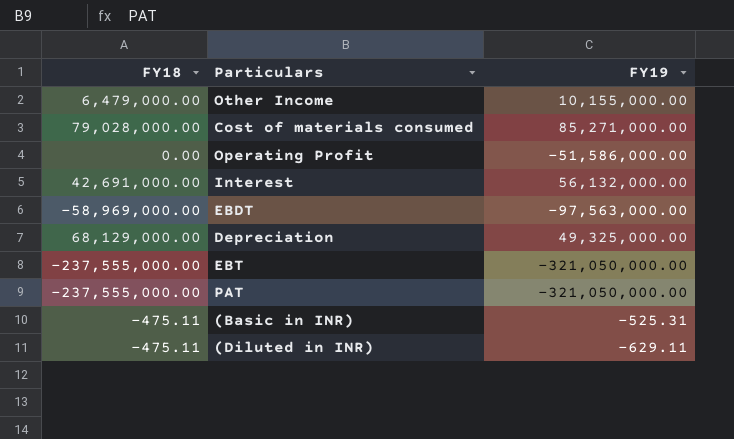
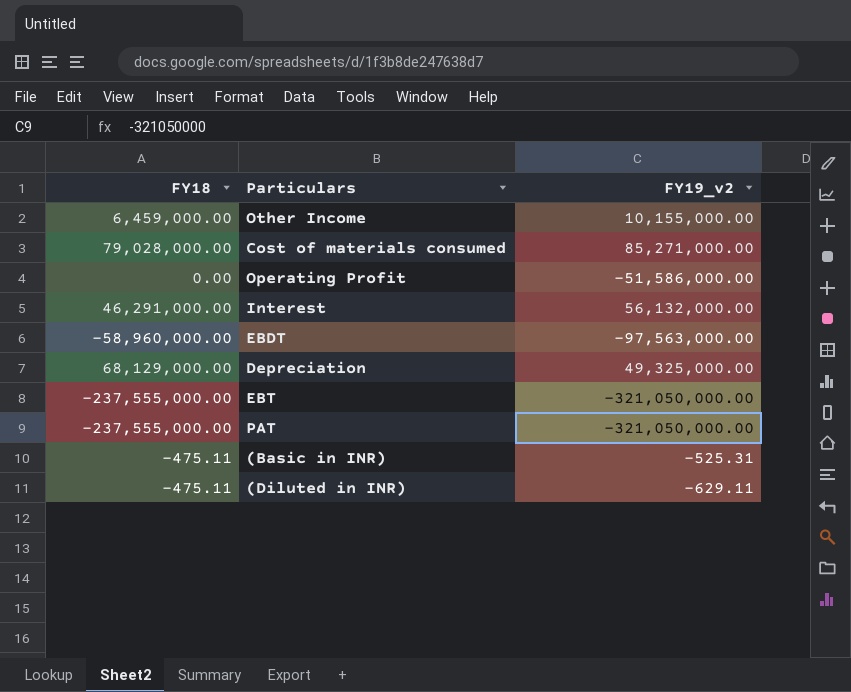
column name: FY19 -> FY19_v2
Other Income | FY18: 6,479,000.00 -> 6,459,000.00
Interest | FY18: 42,691,000.00 -> 46,291,000.00
EBDT | FY18: -58,969,000.00 -> -58,960,000.00

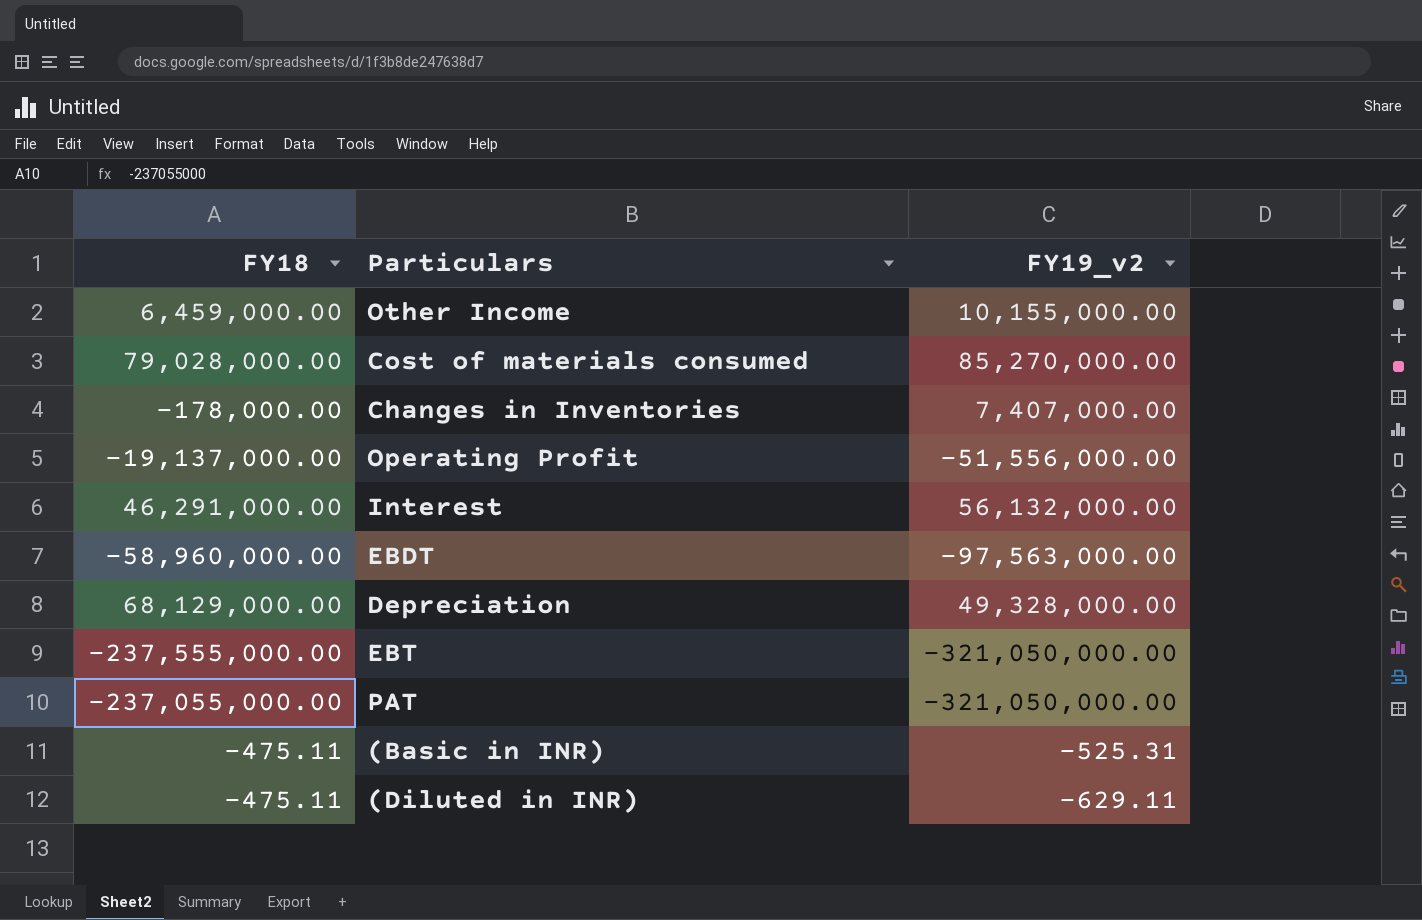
Cost of materials consumed | FY19_v2: 85,271,000.00 -> 85,270,000.00
row Changes in Inventories: none -> -178,000.00 | 7,407,000.00
Operating Profit | FY18: 0.00 -> -19,137,000.00
Operating Profit | FY19_v2: -51,586,000.00 -> -51,556,000.00
Depreciation | FY19_v2: 49,325,000.00 -> 49,328,000.00
PAT | FY18: -237,555,000.00 -> -237,055,000.00

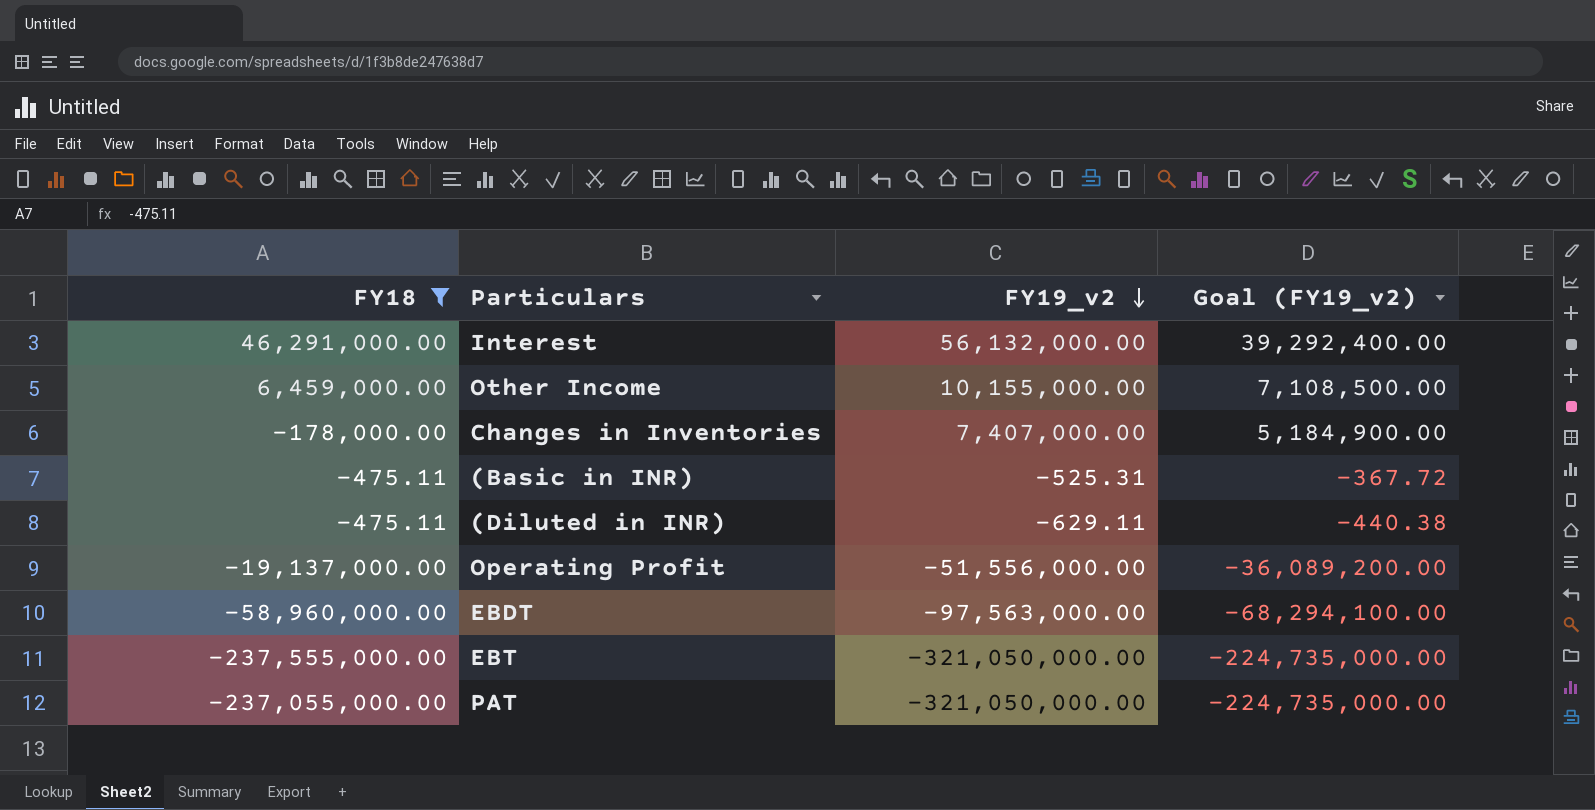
filter: none -> FY18 <= 46,291,000.00
row order: none -> FY19_v2 descending
column Goal (FY19_v2) | formula: none -> [FY19_v2] * 0.7

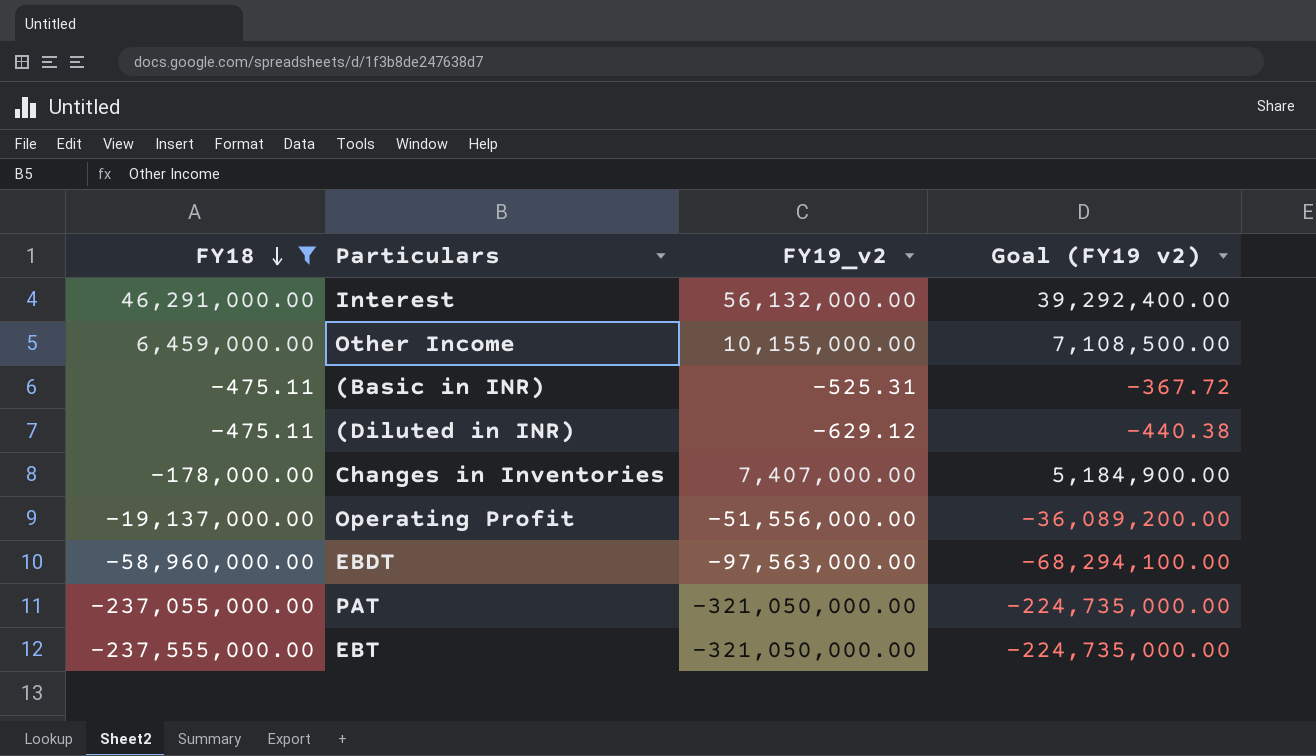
row order: FY19_v2 descending -> FY18 descending
column name: Goal (FY19_v2) -> Goal (FY19 v2)
(Diluted in INR) | FY19_v2: -629.11 -> -629.12

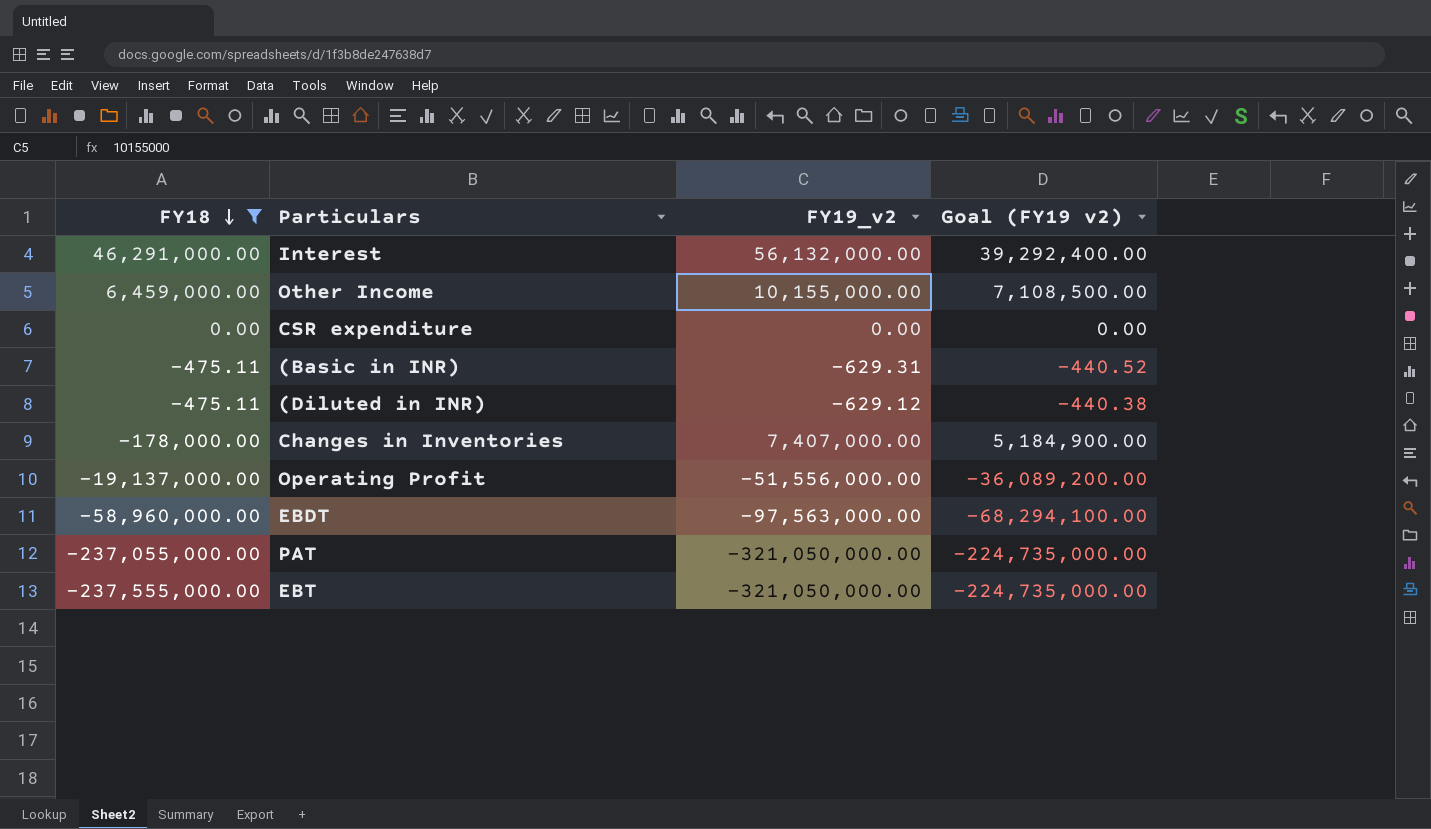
row CSR expenditure: none -> 0.00 | 0.00 | 0.00
(Basic in INR) | FY19_v2: -525.31 -> -629.31
(Basic in INR) | Goal (FY19 v2): -367.72 -> -440.52

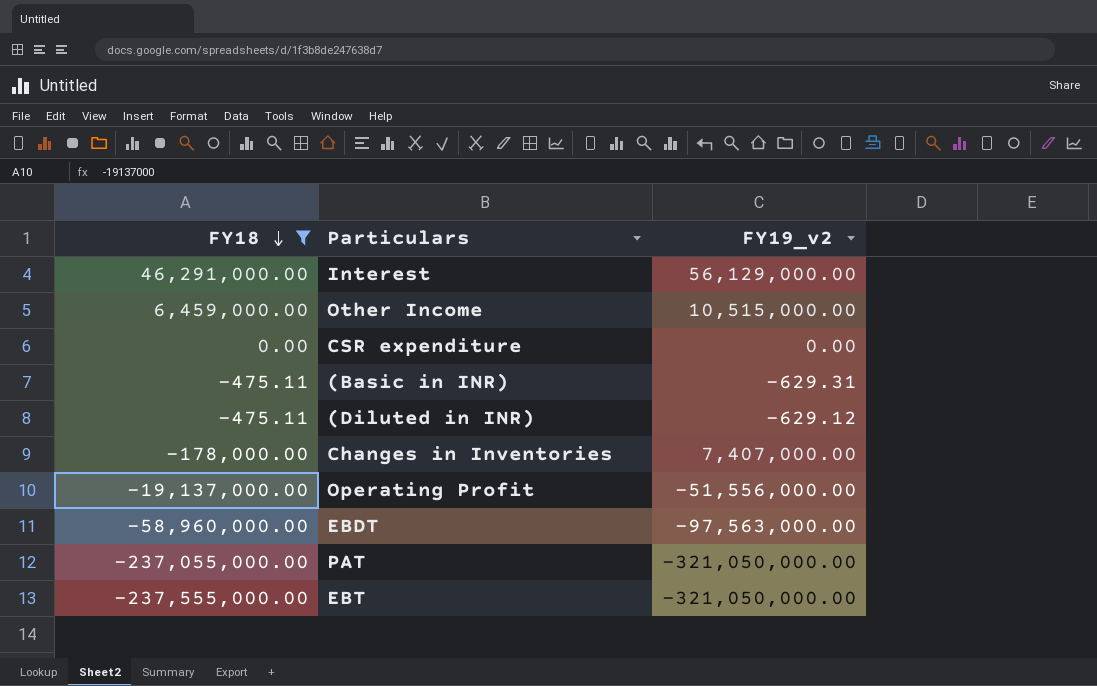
column Goal (FY19 v2) | formula: [FY19_v2] * 0.7 -> none
Interest | FY19_v2: 56,132,000.00 -> 56,129,000.00
Other Income | FY19_v2: 10,155,000.00 -> 10,515,000.00

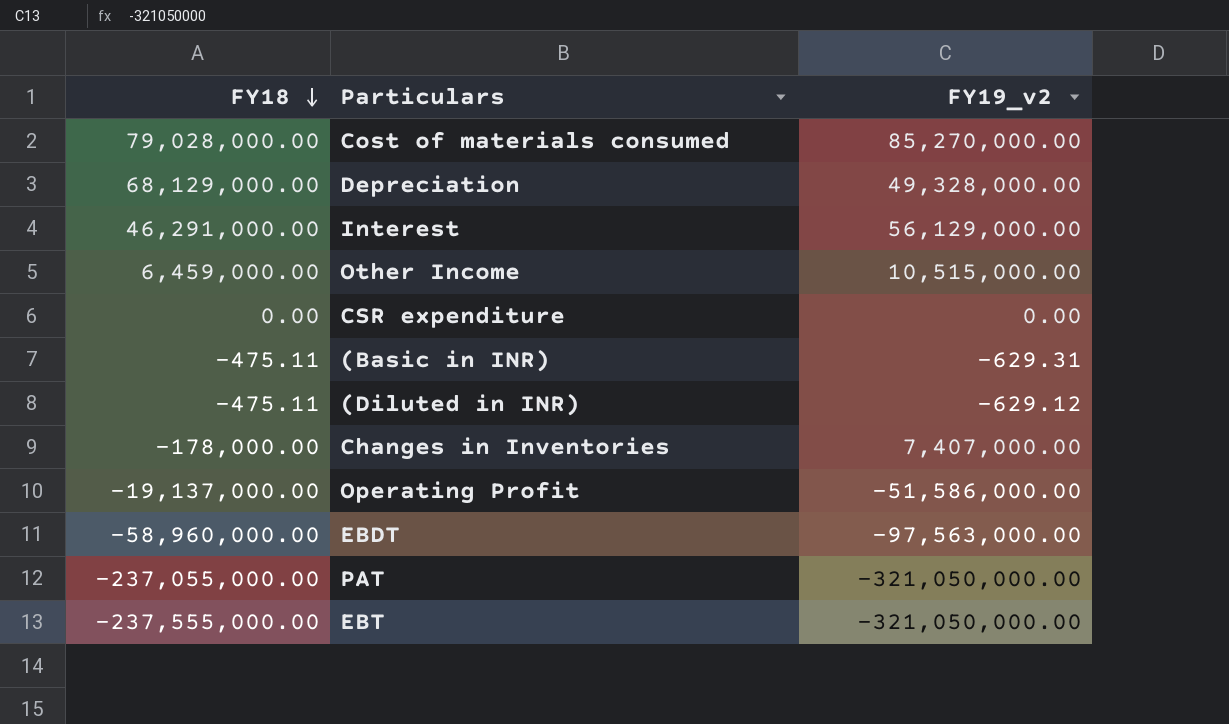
filter: FY18 <= 46,291,000.00 -> none
Operating Profit | FY19_v2: -51,556,000.00 -> -51,586,000.00

